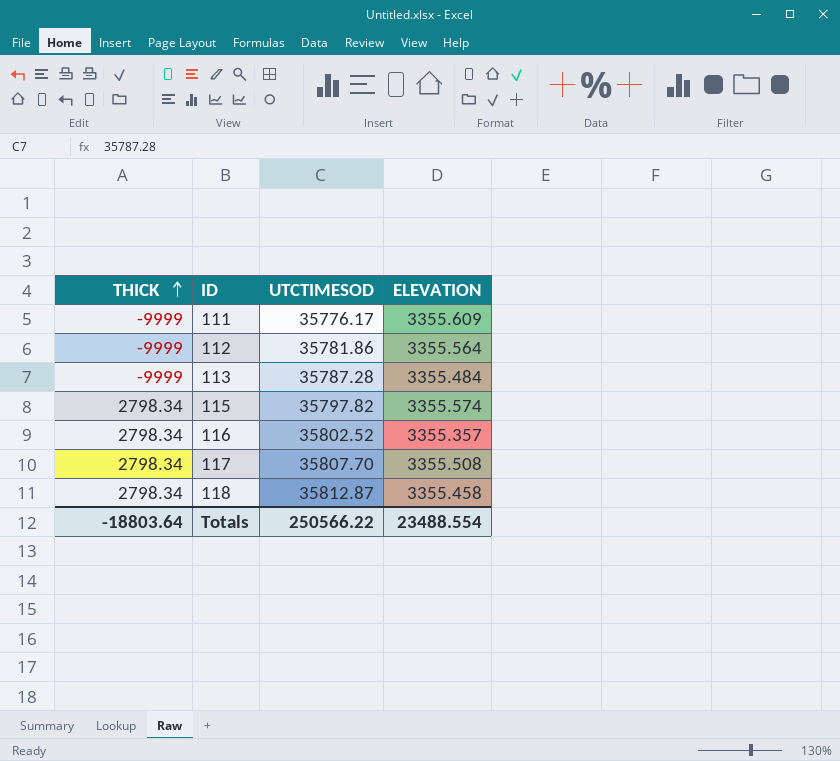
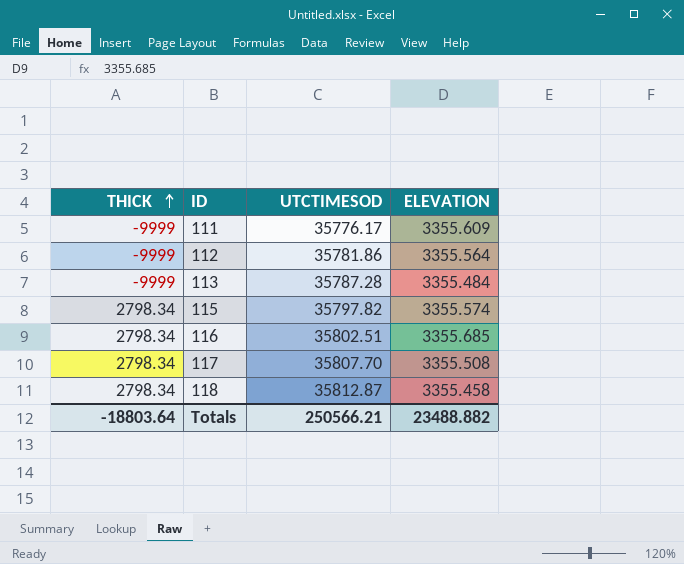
116 | UTCTIMESOD: 35802.52 -> 35802.51
116 | ELEVATION: 3355.357 -> 3355.685
Totals | UTCTIMESOD: 250566.22 -> 250566.21
Totals | ELEVATION: 23488.554 -> 23488.882

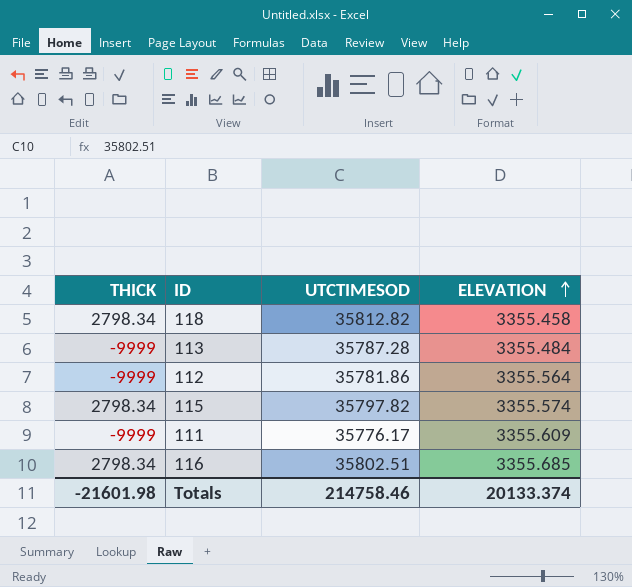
row order: THICK ascending -> ELEVATION ascending
row 117: 2798.34 | 35807.70 | 3355.508 -> none
118 | UTCTIMESOD: 35812.87 -> 35812.82
Totals | THICK: -18803.64 -> -21601.98
Totals | UTCTIMESOD: 250566.21 -> 214758.46
Totals | ELEVATION: 23488.882 -> 20133.374

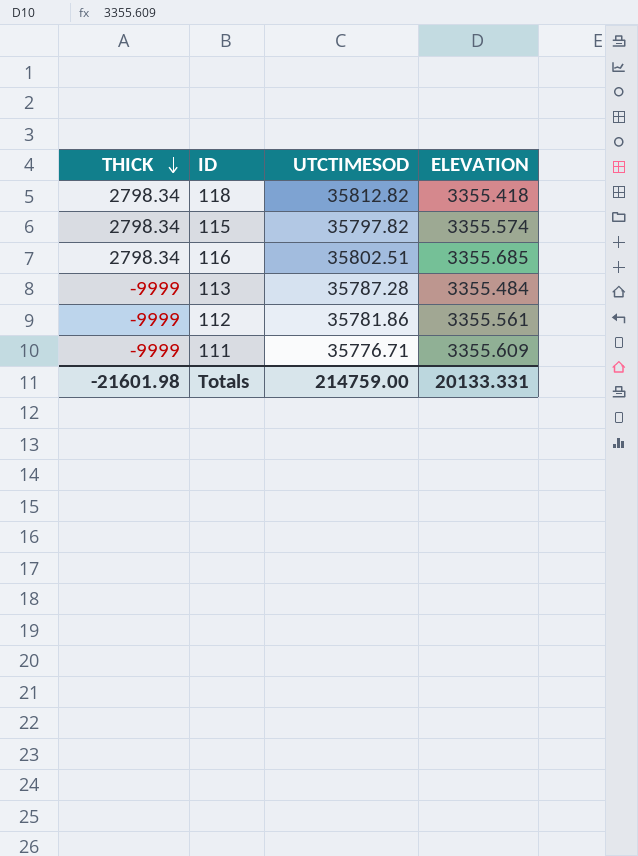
row order: ELEVATION ascending -> THICK descending
118 | ELEVATION: 3355.458 -> 3355.418
112 | ELEVATION: 3355.564 -> 3355.561
111 | UTCTIMESOD: 35776.17 -> 35776.71
Totals | UTCTIMESOD: 214758.46 -> 214759.00
Totals | ELEVATION: 20133.374 -> 20133.331

